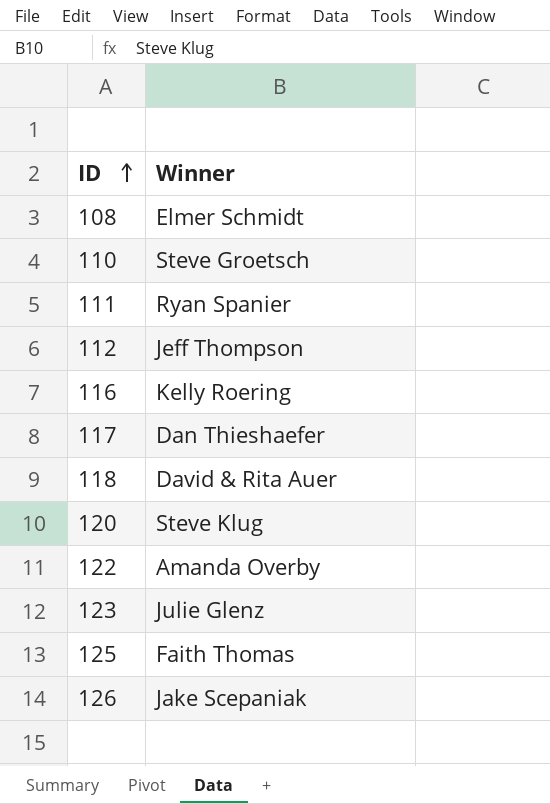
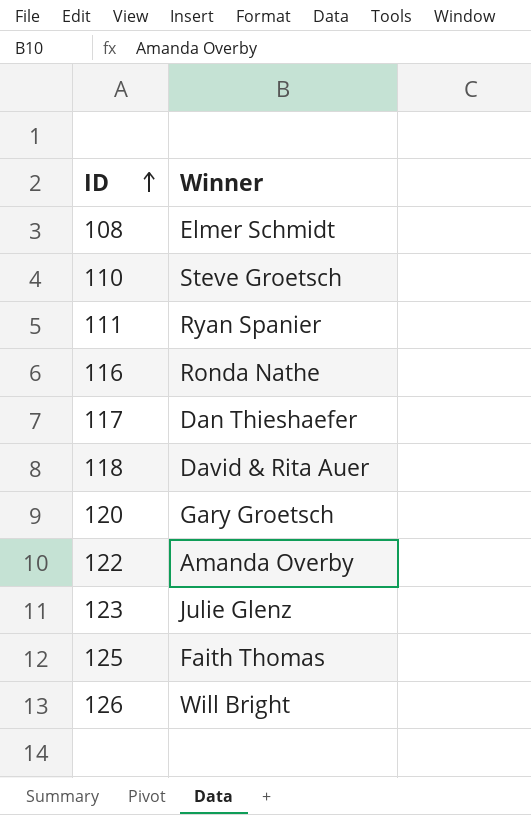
row 112: Jeff Thompson -> none
116 | Winner: Kelly Roering -> Ronda Nathe
120 | Winner: Steve Klug -> Gary Groetsch
126 | Winner: Jake Scepaniak -> Will Bright

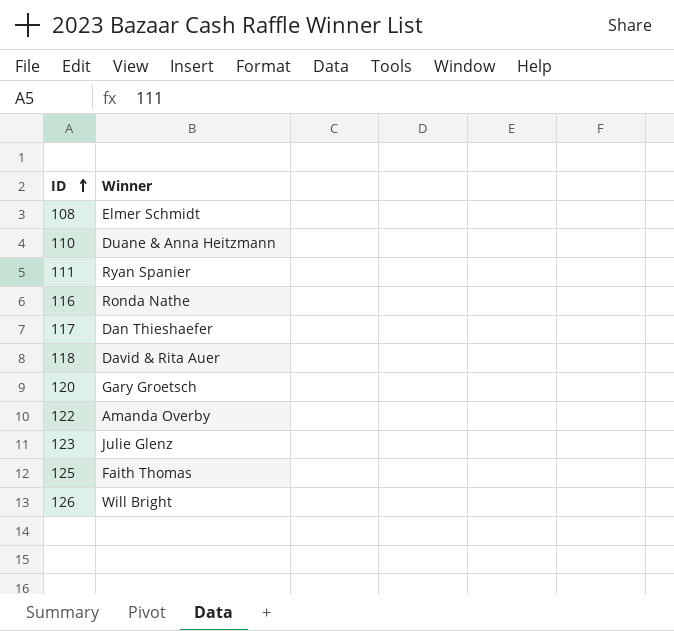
110 | Winner: Steve Groetsch -> Duane & Anna Heitzmann

